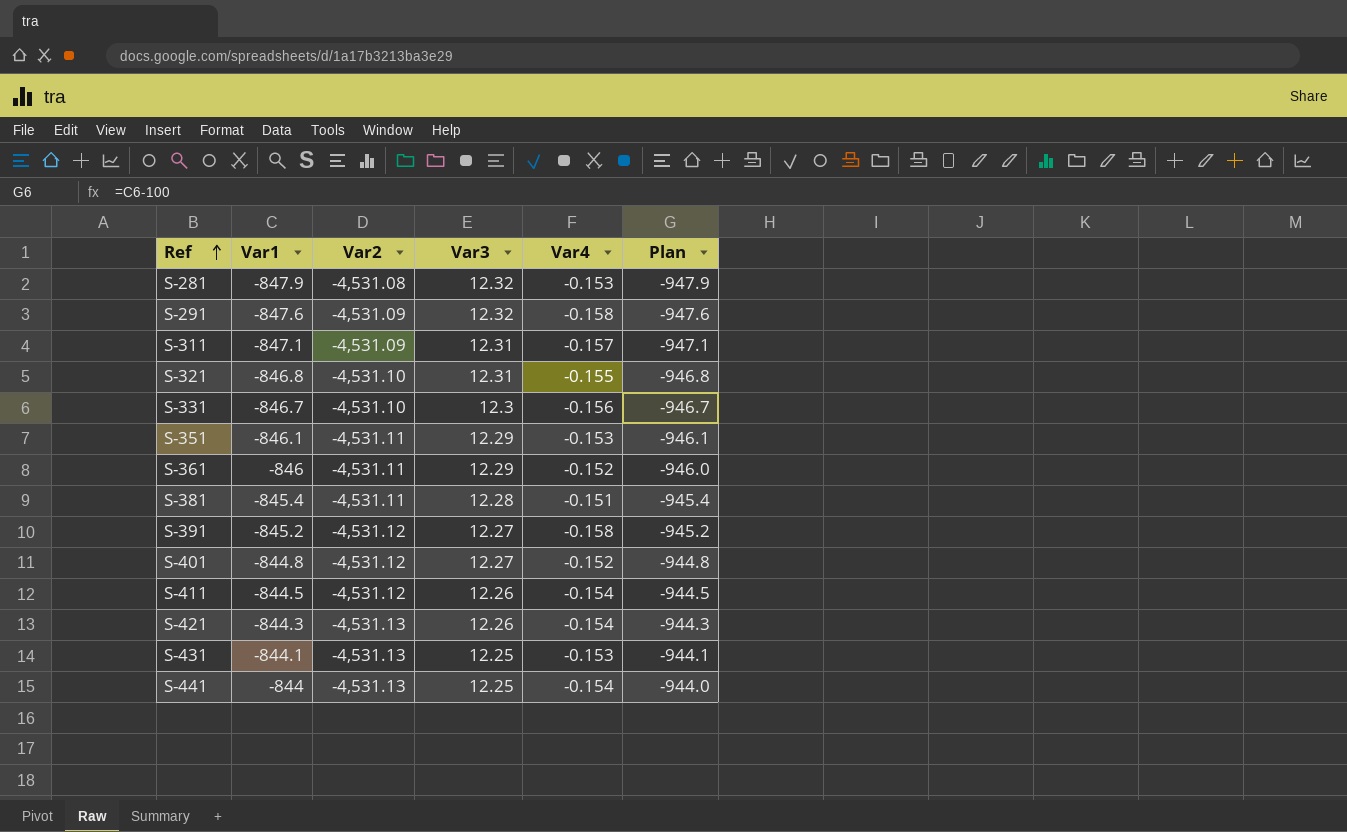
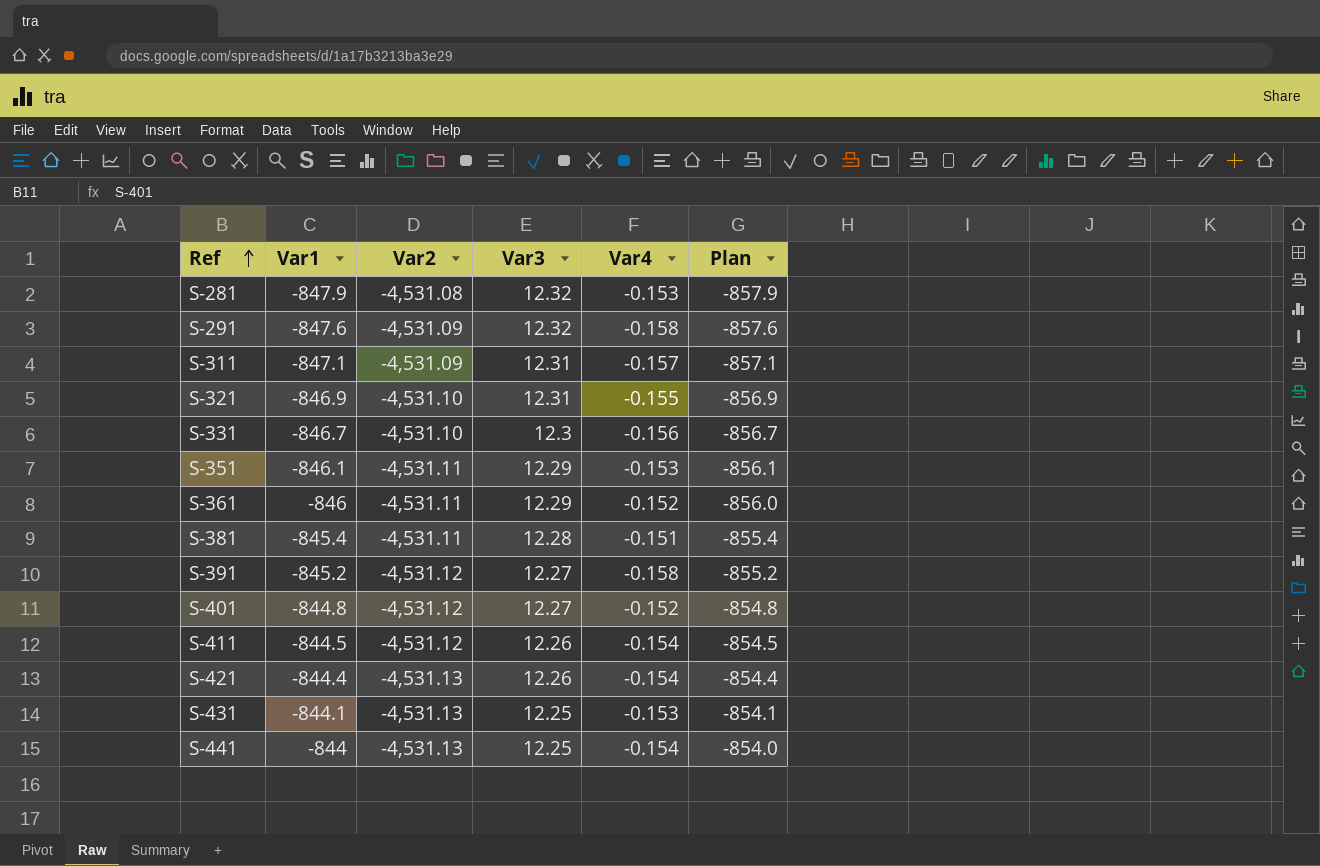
column Plan | formula: [Var1] - 100 -> [Var1] - 10
S-321 | Var1: -846.8 -> -846.9
S-421 | Var1: -844.3 -> -844.4

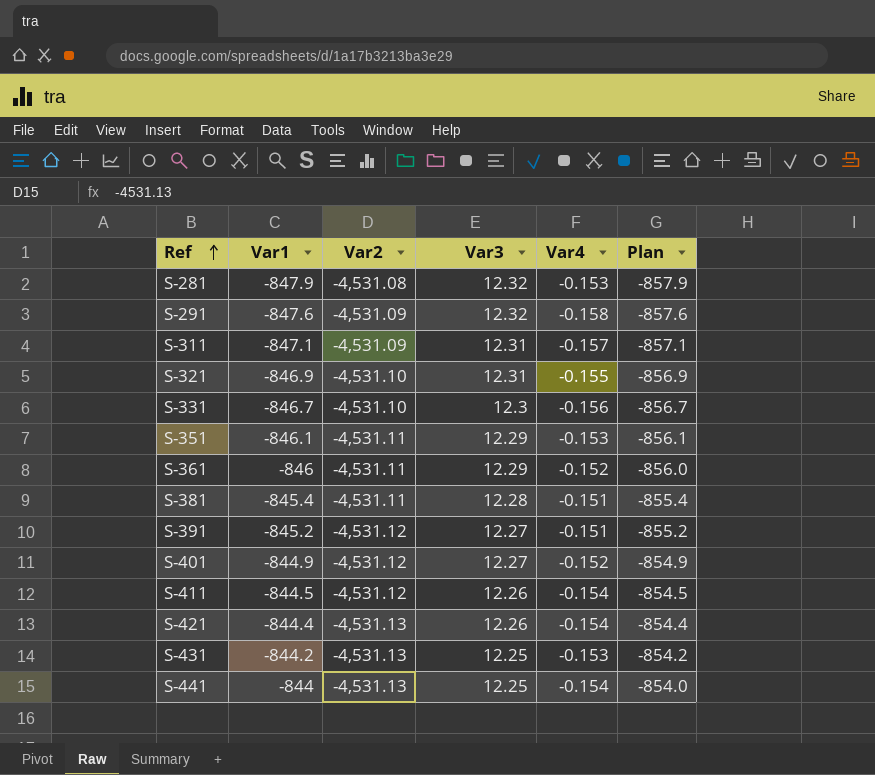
S-391 | Var4: -0.158 -> -0.151
S-401 | Var1: -844.8 -> -844.9
S-401 | Plan: -854.8 -> -854.9
S-431 | Var1: -844.1 -> -844.2
S-431 | Plan: -854.1 -> -854.2

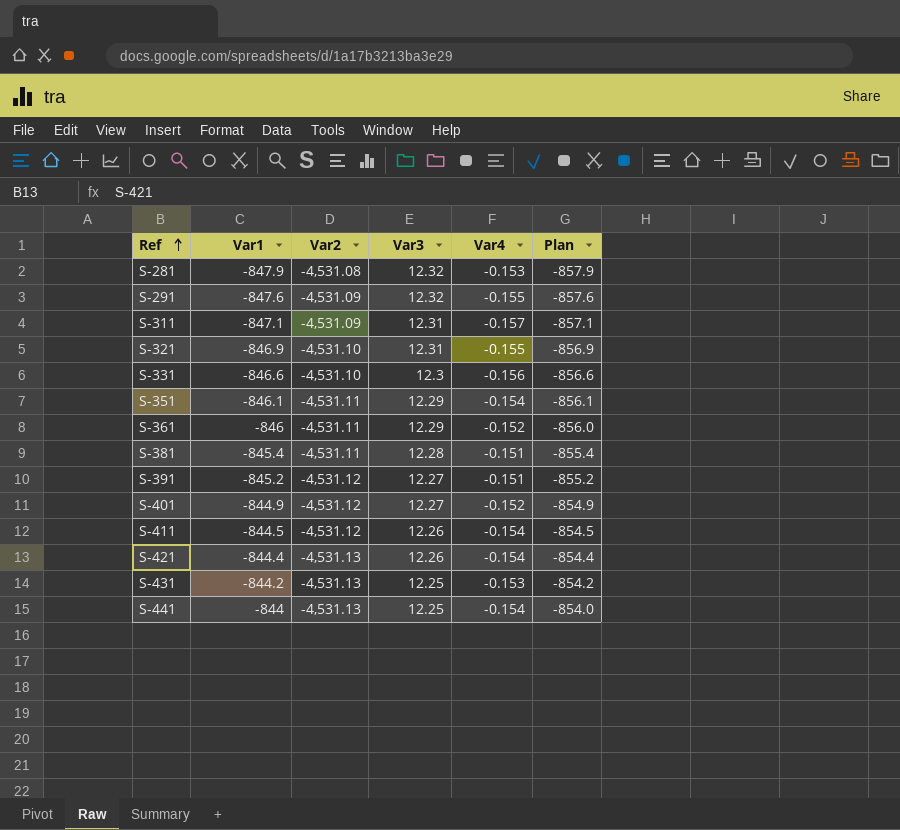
S-291 | Var4: -0.158 -> -0.155
S-331 | Var1: -846.7 -> -846.6
S-331 | Plan: -856.7 -> -856.6
S-351 | Var4: -0.153 -> -0.154

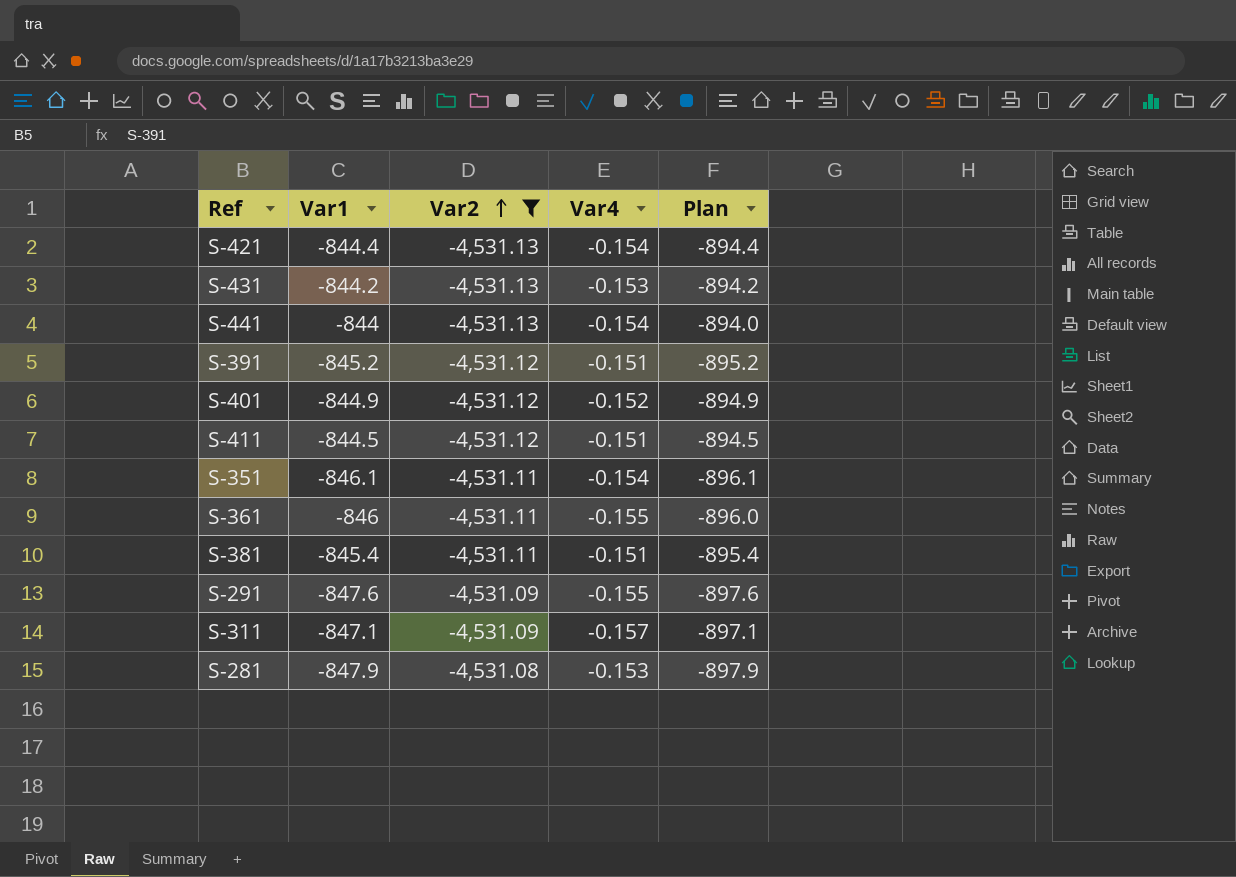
filter: none -> Var2 != -4,531.10
row order: Ref ascending -> Var2 ascending
column Var3 | position: 4 -> none
column Plan | formula: [Var1] - 10 -> [Var1] - 50
S-411 | Var4: -0.154 -> -0.151
S-361 | Var4: -0.152 -> -0.155

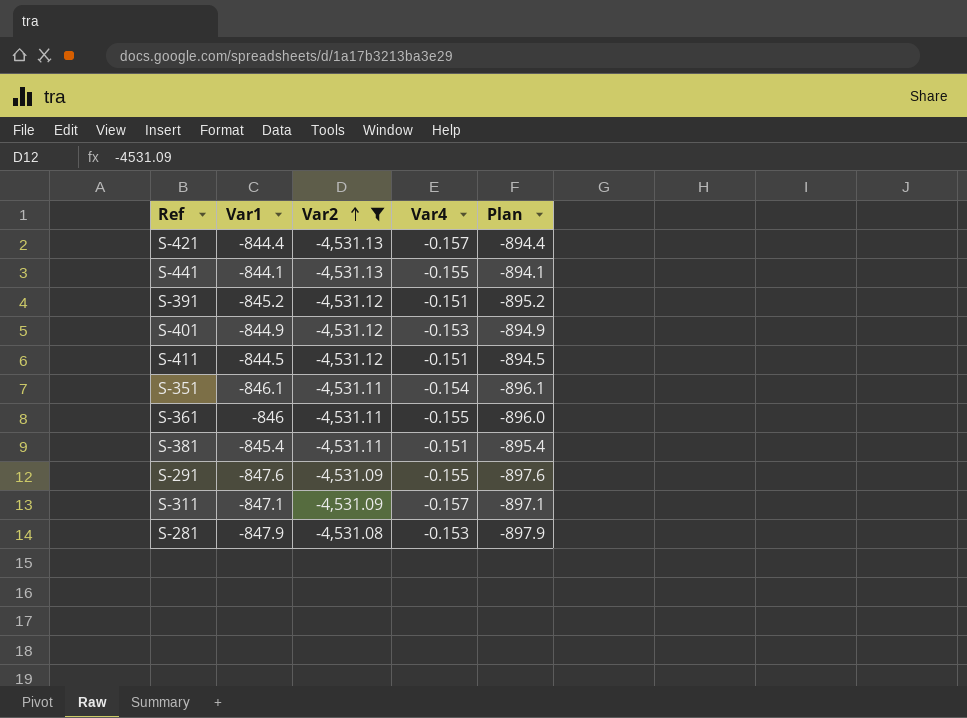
row S-431: -844.2 | -4,531.13 | -0.153 | -894.2 -> none
S-421 | Var4: -0.154 -> -0.157
S-441 | Var1: -844 -> -844.1
S-441 | Var4: -0.154 -> -0.155
S-441 | Plan: -894.0 -> -894.1
S-401 | Var4: -0.152 -> -0.153

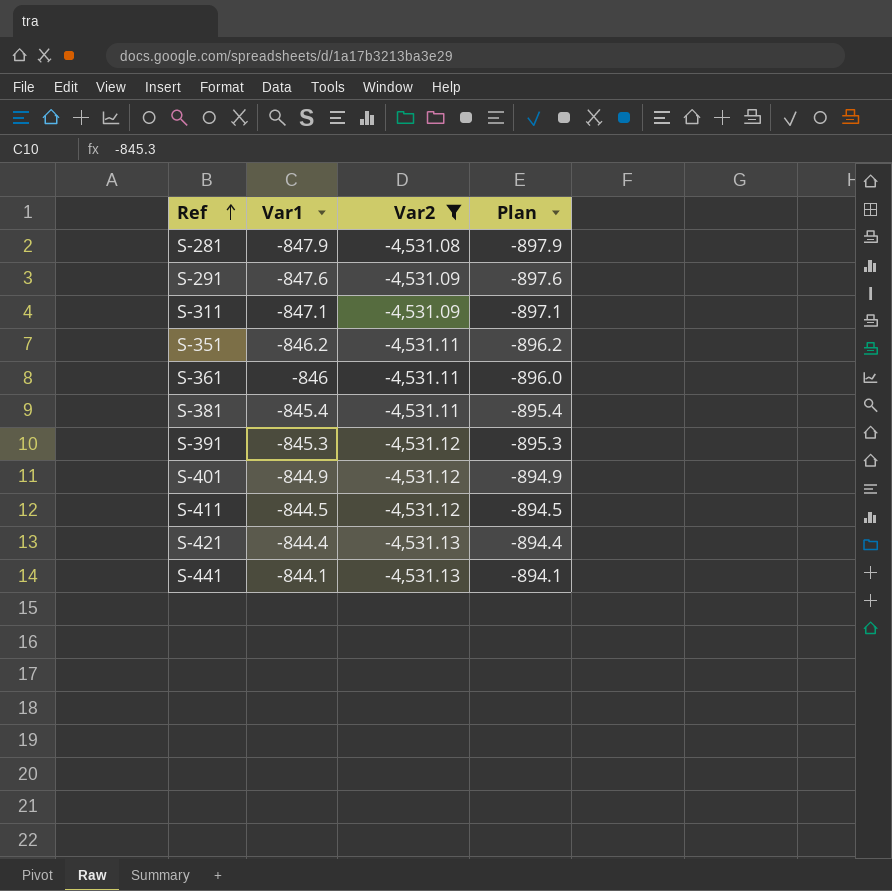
row order: Var2 ascending -> Ref ascending
column Var4 | position: 4 -> none
S-351 | Var1: -846.1 -> -846.2
S-351 | Plan: -896.1 -> -896.2
S-391 | Var1: -845.2 -> -845.3
S-391 | Plan: -895.2 -> -895.3

